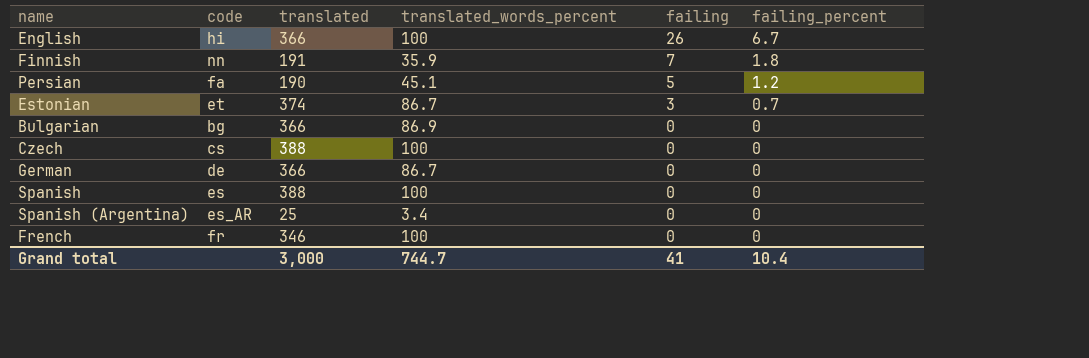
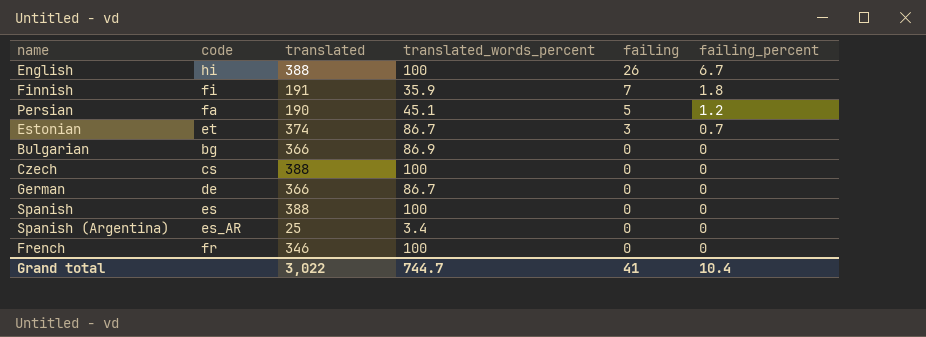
English | translated: 366 -> 388
Finnish | code: nn -> fi
Grand total | translated: 3,000 -> 3,022

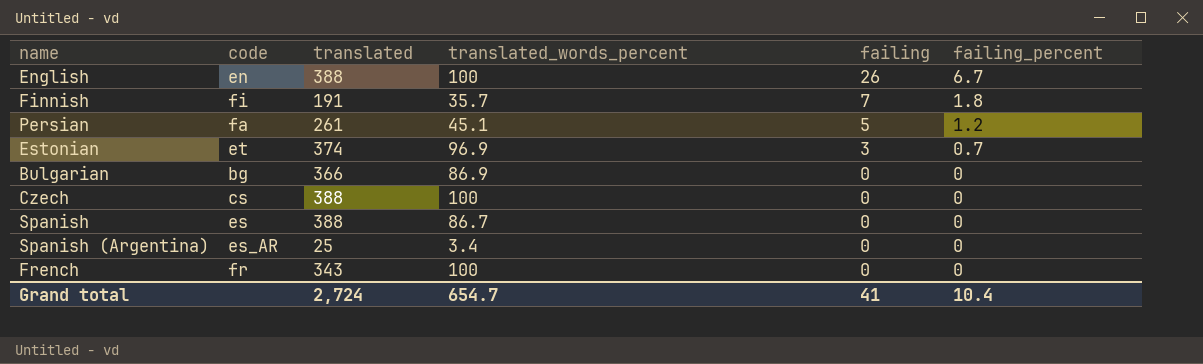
row German: de | 366 | 86.7 | 0 | 0 -> none
English | code: hi -> en
Finnish | translated_words_percent: 35.9 -> 35.7
Persian | translated: 190 -> 261
Estonian | translated_words_percent: 86.7 -> 96.9
Spanish | translated_words_percent: 100 -> 86.7
French | translated: 346 -> 343
Grand total | translated: 3,022 -> 2,724
Grand total | translated_words_percent: 744.7 -> 654.7

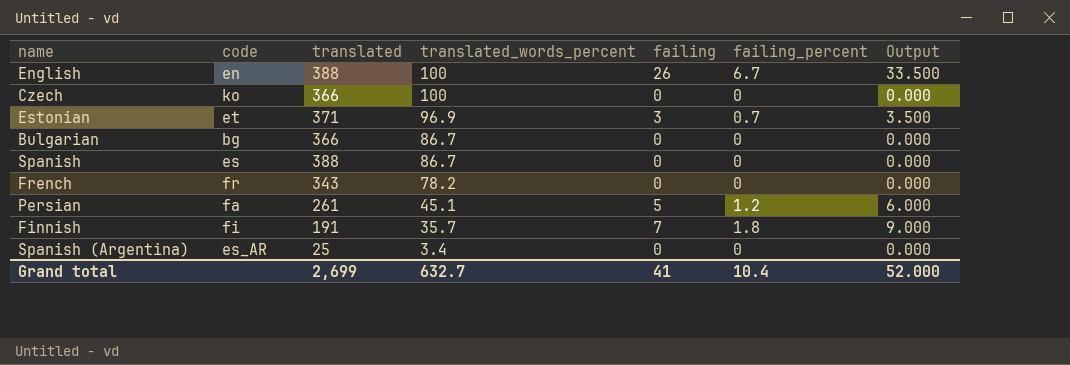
row order: failing descending -> translated_words_percent descending
column Output | formula: none -> [failing_percent] * 5
Czech | code: cs -> ko
Czech | translated: 388 -> 366
Estonian | translated: 374 -> 371
Bulgarian | translated_words_percent: 86.9 -> 86.7
French | translated_words_percent: 100 -> 78.2
Grand total | translated: 2,724 -> 2,699
Grand total | translated_words_percent: 654.7 -> 632.7

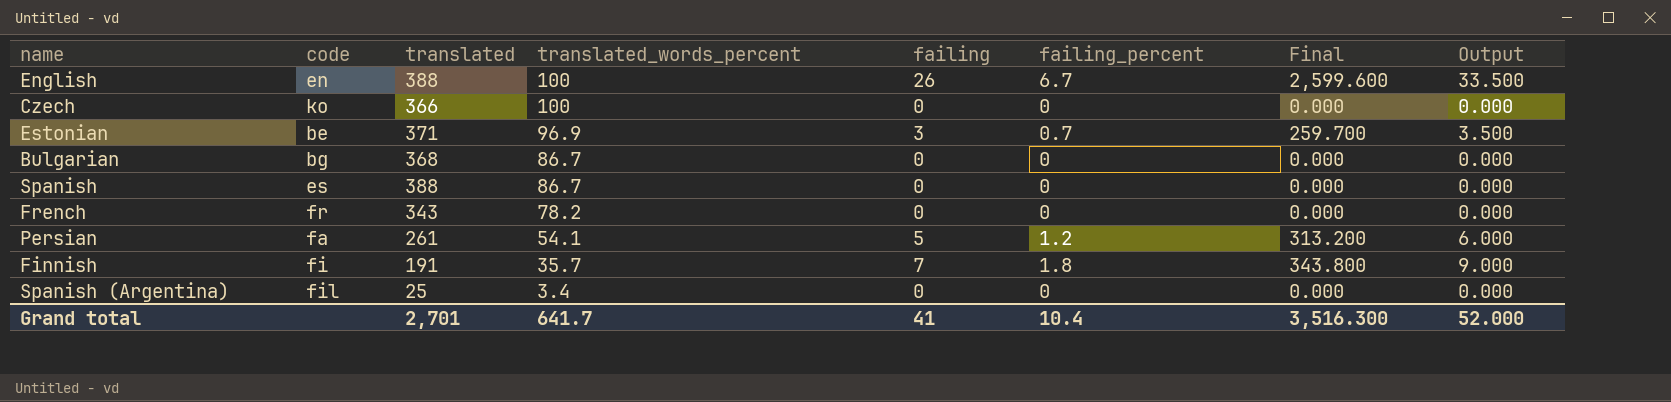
column Final | formula: none -> [translated] * [failing_percent]
Estonian | code: et -> be
Bulgarian | translated: 366 -> 368
Persian | translated_words_percent: 45.1 -> 54.1
Spanish (Argentina) | code: es_AR -> fil
Grand total | translated: 2,699 -> 2,701
Grand total | translated_words_percent: 632.7 -> 641.7

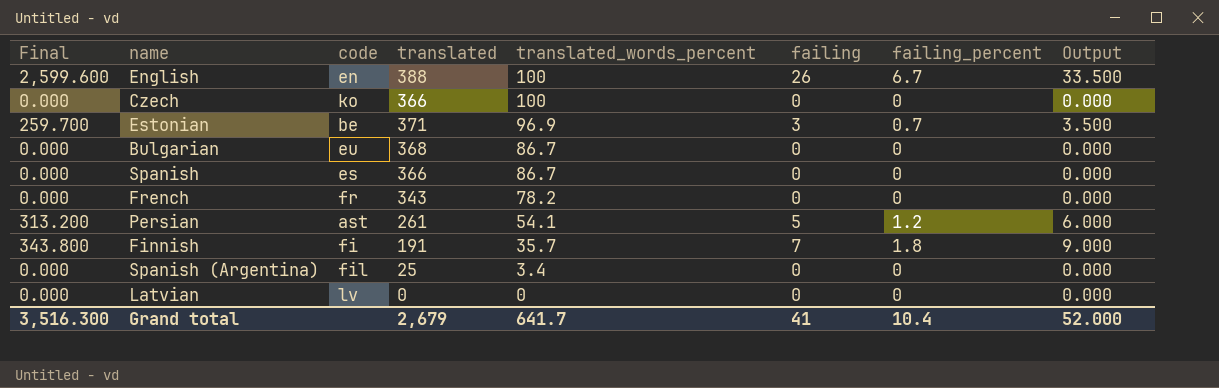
column Final | position: 7 -> 1
Bulgarian | code: bg -> eu
Spanish | translated: 388 -> 366
Persian | code: fa -> ast
row Latvian: none -> 0.000 | lv | 0 | 0 | 0 | 0 | 0.000
Grand total | translated: 2,701 -> 2,679

